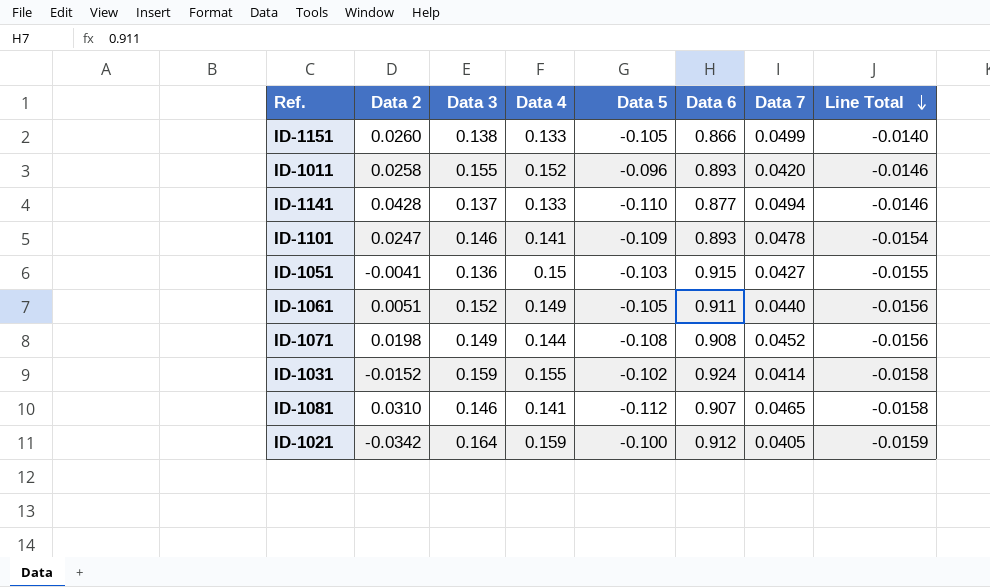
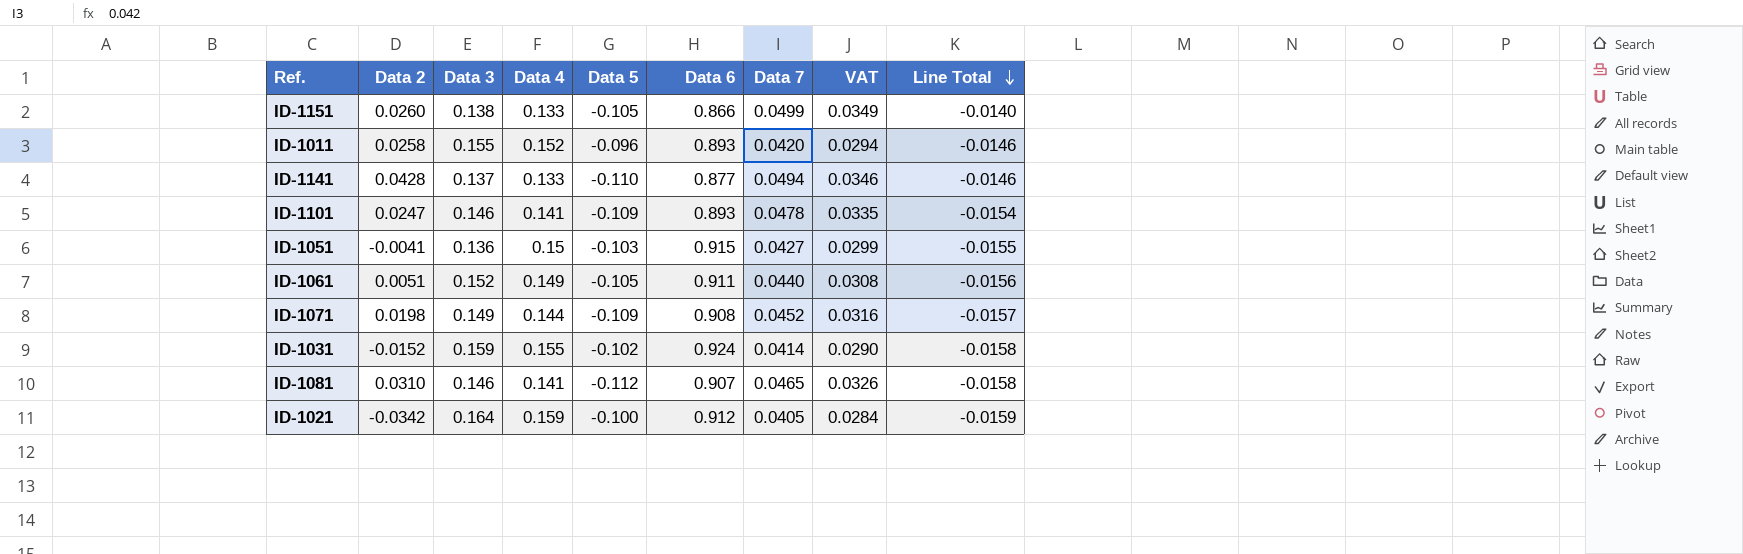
column VAT | formula: none -> [Data 7] * 0.7
ID-1071 | Data 5: -0.108 -> -0.109
ID-1071 | Line Total: -0.0156 -> -0.0157

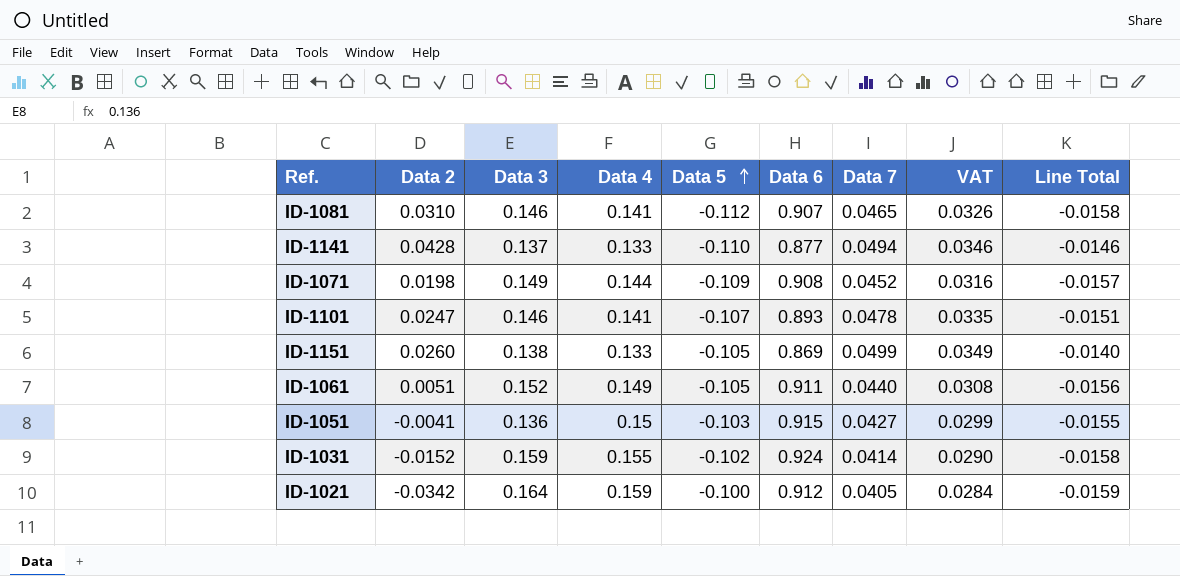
row order: Line Total descending -> Data 5 ascending
row ID-1011: 0.0258 | 0.155 | 0.152 | -0.096 | 0.893 | 0.0420 | 0.0294 | -0.0146 -> none
ID-1101 | Data 5: -0.109 -> -0.107
ID-1101 | Line Total: -0.0154 -> -0.0151
ID-1151 | Data 6: 0.866 -> 0.869

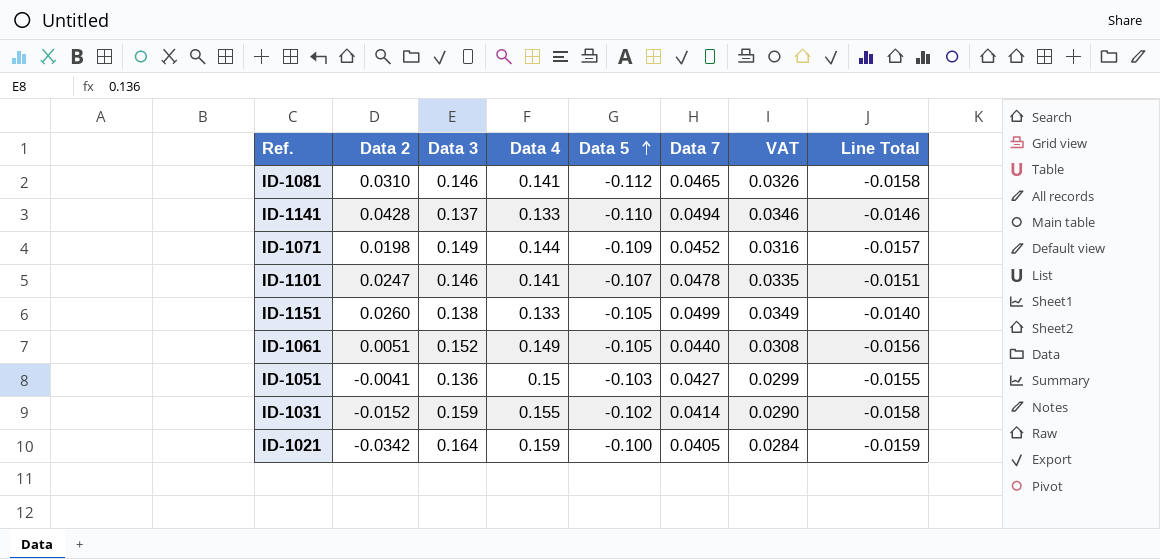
column Data 6 | position: 6 -> none

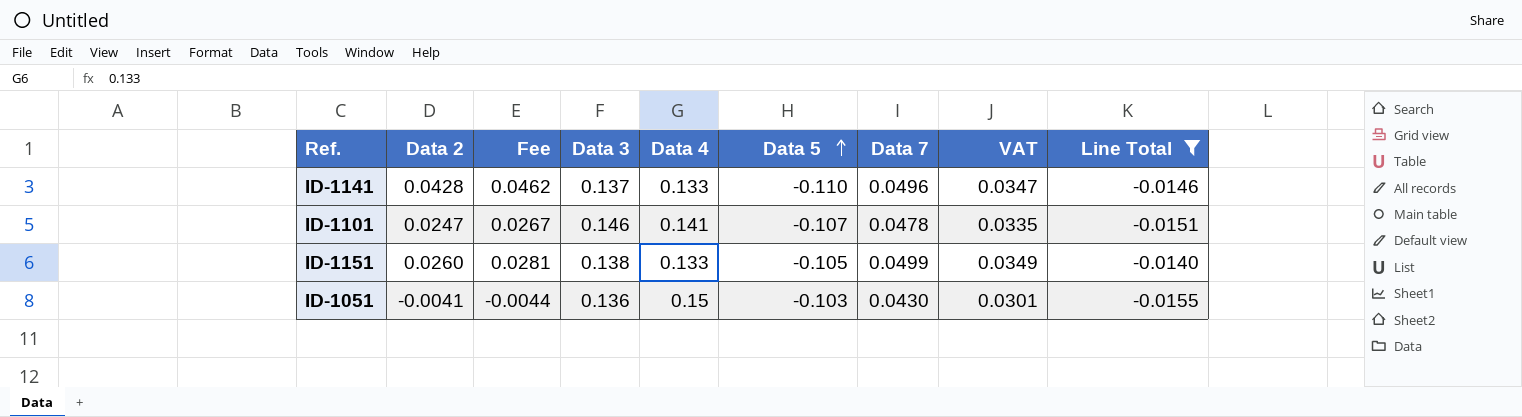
filter: none -> Line Total >= -0.0155
column Fee | formula: none -> [Data 2] * 1.08
ID-1141 | Data 7: 0.0494 -> 0.0496
ID-1141 | VAT: 0.0346 -> 0.0347
ID-1051 | Data 7: 0.0427 -> 0.0430
ID-1051 | VAT: 0.0299 -> 0.0301

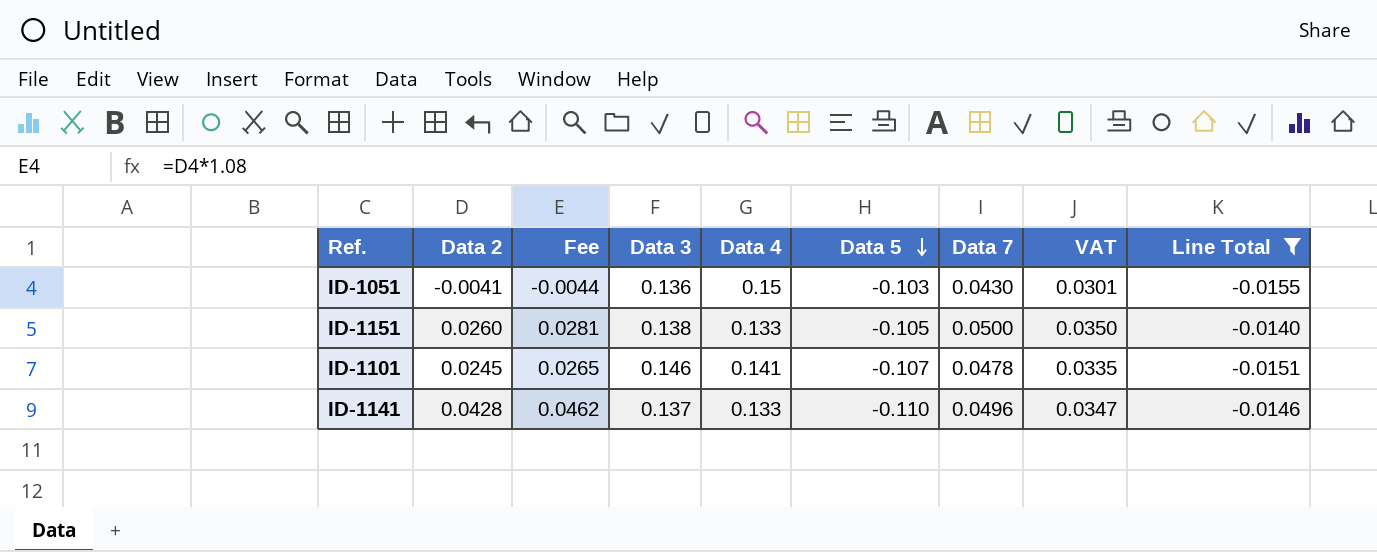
row order: Data 5 ascending -> Data 5 descending
ID-1151 | Data 7: 0.0499 -> 0.0500
ID-1151 | VAT: 0.0349 -> 0.0350
ID-1101 | Data 2: 0.0247 -> 0.0245
ID-1101 | Fee: 0.0267 -> 0.0265

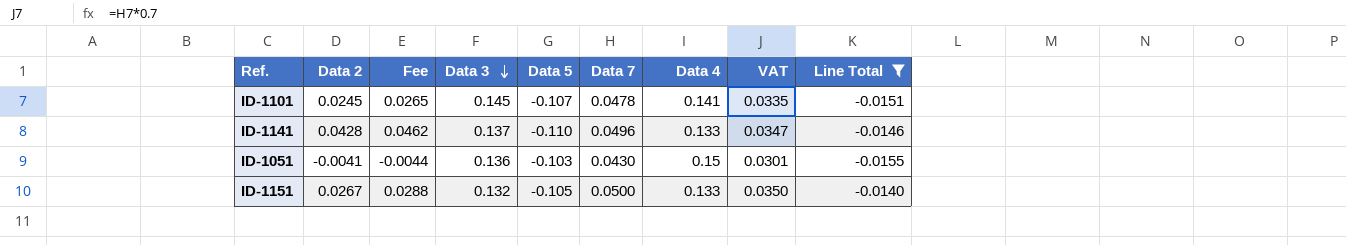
row order: Data 5 descending -> Data 3 descending
column Data 4 | position: 5 -> 7
ID-1101 | Data 3: 0.146 -> 0.145
ID-1151 | Data 2: 0.0260 -> 0.0267
ID-1151 | Fee: 0.0281 -> 0.0288
ID-1151 | Data 3: 0.138 -> 0.132

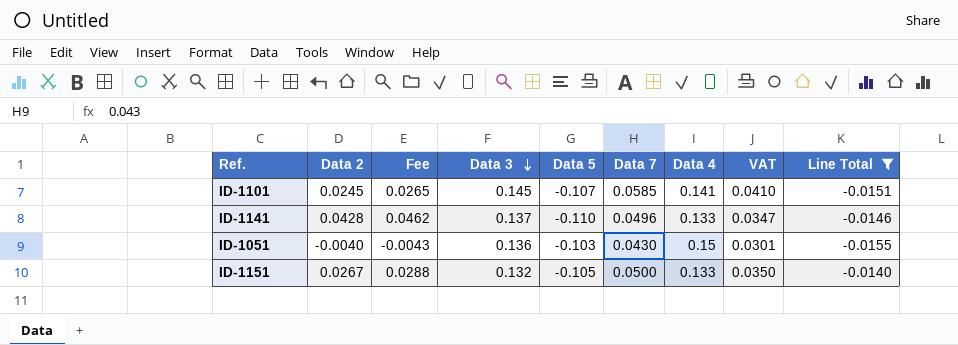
ID-1101 | Data 7: 0.0478 -> 0.0585
ID-1101 | VAT: 0.0335 -> 0.0410
ID-1051 | Data 2: -0.0041 -> -0.0040
ID-1051 | Fee: -0.0044 -> -0.0043

